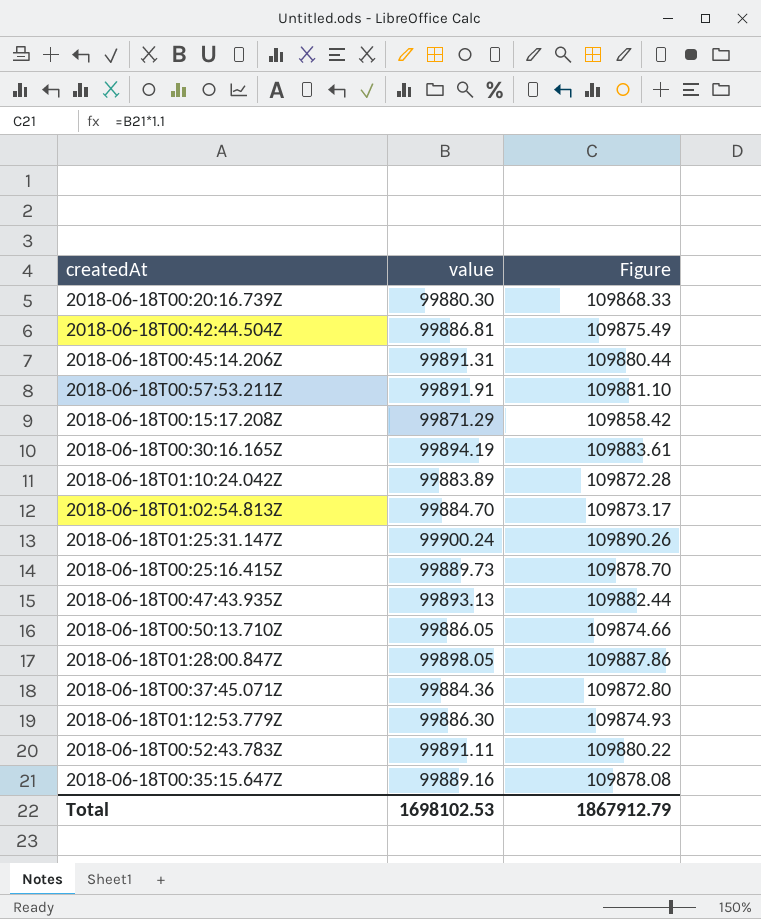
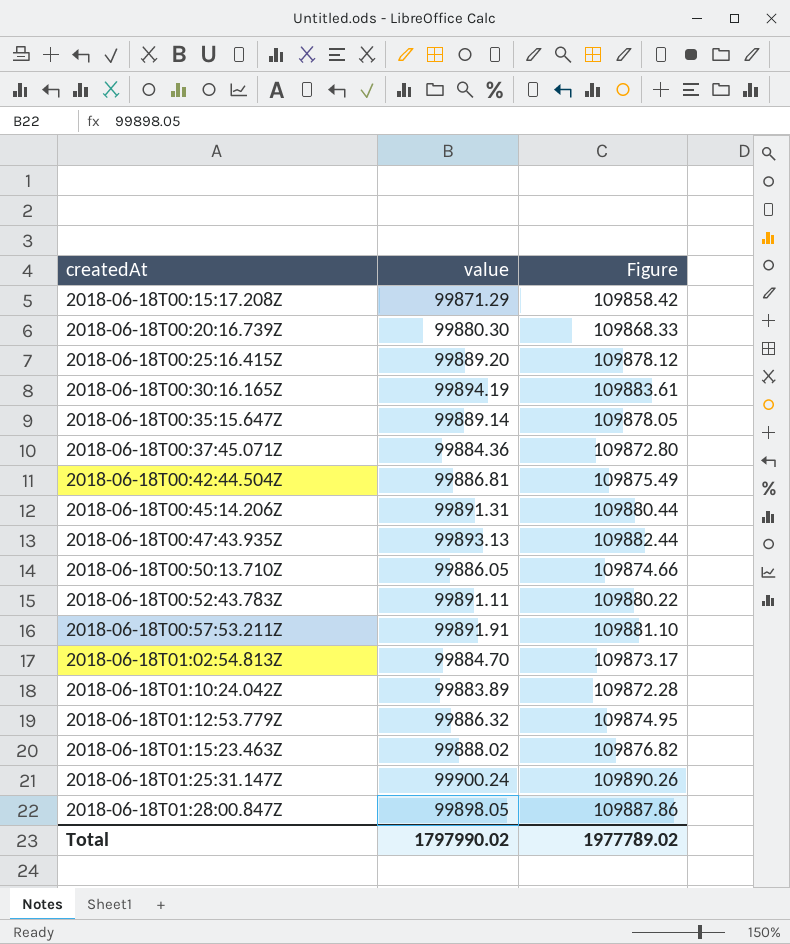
row order: none -> createdAt ascending
2018-06-18T00:25:16.415Z | value: 99889.73 -> 99889.20
2018-06-18T00:25:16.415Z | Figure: 109878.70 -> 109878.12
2018-06-18T00:35:15.647Z | value: 99889.16 -> 99889.14
2018-06-18T00:35:15.647Z | Figure: 109878.08 -> 109878.05
2018-06-18T01:12:53.779Z | value: 99886.30 -> 99886.32
2018-06-18T01:12:53.779Z | Figure: 109874.93 -> 109874.95
row 2018-06-18T01:15:23.463Z: none -> 99888.02 | 109876.82
Total | value: 1698102.53 -> 1797990.02
Total | Figure: 1867912.79 -> 1977789.02

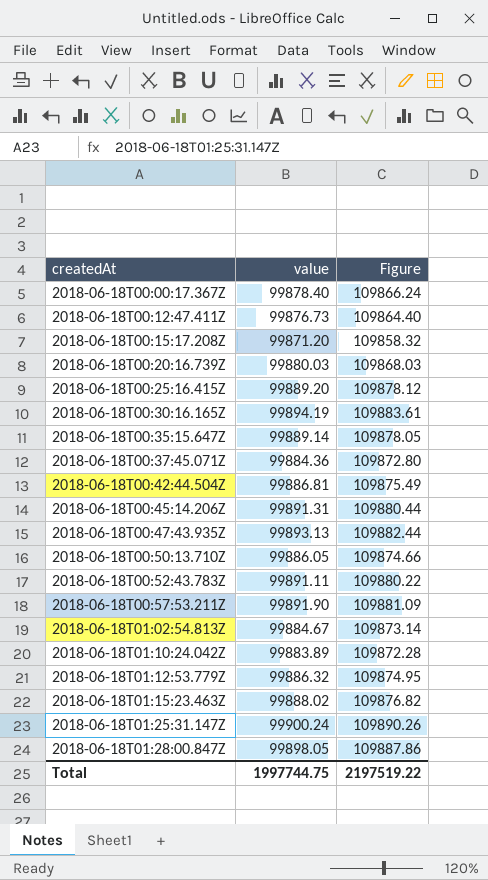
row 2018-06-18T00:00:17.367Z: none -> 99878.40 | 109866.24
row 2018-06-18T00:12:47.411Z: none -> 99876.73 | 109864.40
2018-06-18T00:15:17.208Z | value: 99871.29 -> 99871.20
2018-06-18T00:15:17.208Z | Figure: 109858.42 -> 109858.32
2018-06-18T00:20:16.739Z | value: 99880.30 -> 99880.03
2018-06-18T00:20:16.739Z | Figure: 109868.33 -> 109868.03
2018-06-18T00:57:53.211Z | value: 99891.91 -> 99891.90
2018-06-18T00:57:53.211Z | Figure: 109881.10 -> 109881.09
2018-06-18T01:02:54.813Z | value: 99884.70 -> 99884.67
2018-06-18T01:02:54.813Z | Figure: 109873.17 -> 109873.14
Total | value: 1797990.02 -> 1997744.75
Total | Figure: 1977789.02 -> 2197519.22

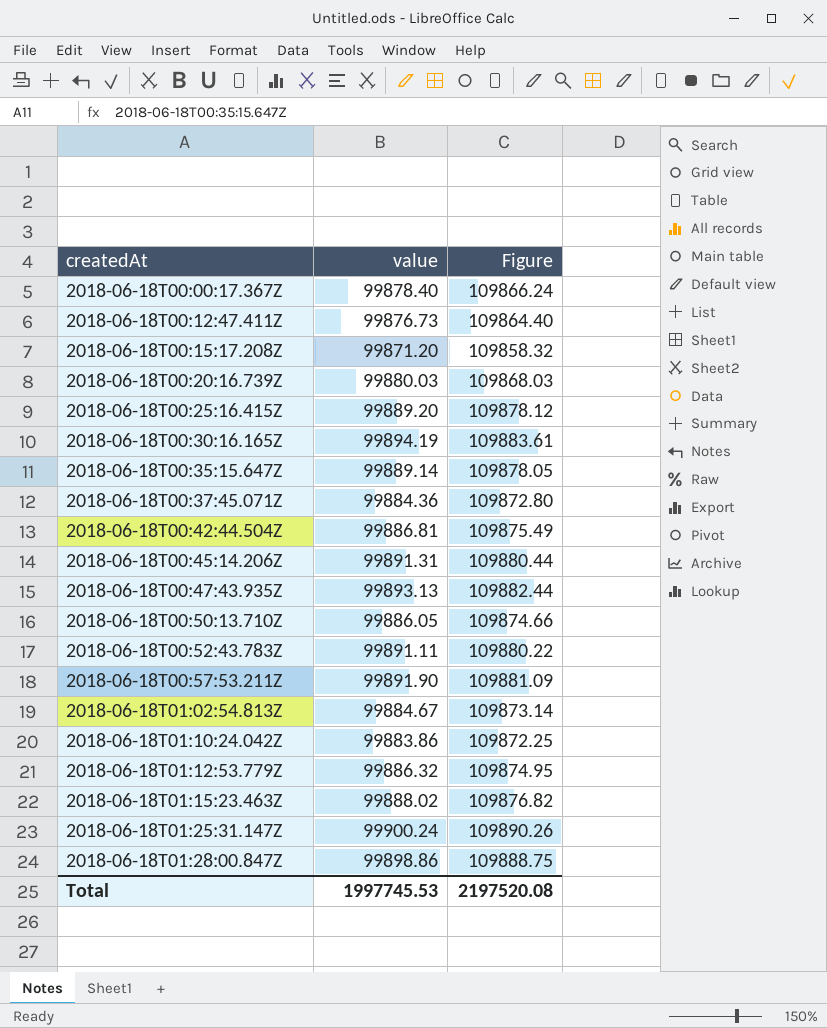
2018-06-18T01:10:24.042Z | value: 99883.89 -> 99883.86
2018-06-18T01:10:24.042Z | Figure: 109872.28 -> 109872.25
2018-06-18T01:28:00.847Z | value: 99898.05 -> 99898.86
2018-06-18T01:28:00.847Z | Figure: 109887.86 -> 109888.75
Total | value: 1997744.75 -> 1997745.53
Total | Figure: 2197519.22 -> 2197520.08

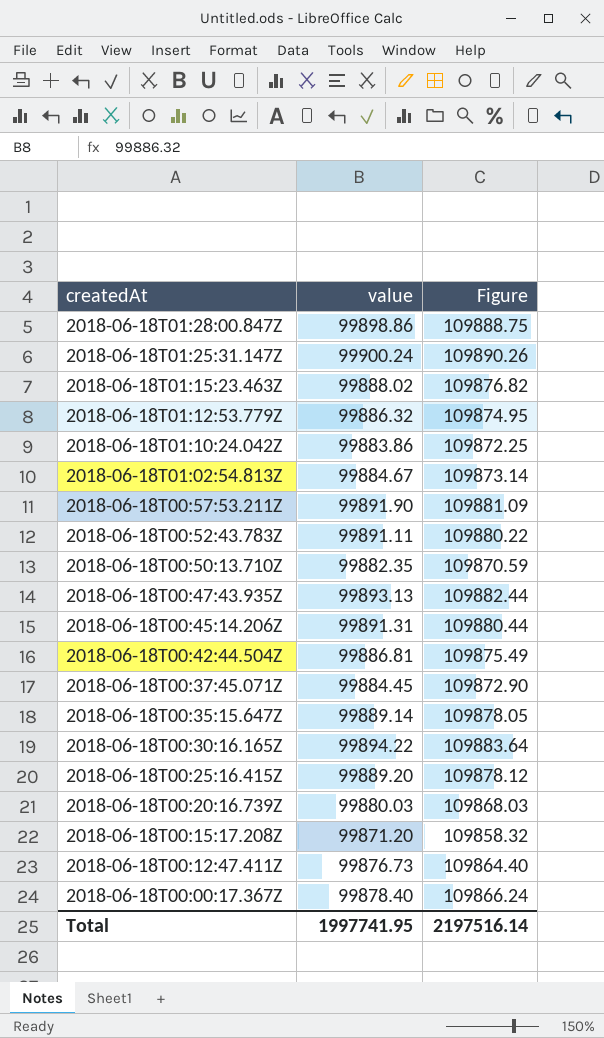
row order: createdAt ascending -> createdAt descending
2018-06-18T00:50:13.710Z | value: 99886.05 -> 99882.35
2018-06-18T00:50:13.710Z | Figure: 109874.66 -> 109870.59
2018-06-18T00:37:45.071Z | value: 99884.36 -> 99884.45
2018-06-18T00:37:45.071Z | Figure: 109872.80 -> 109872.90
2018-06-18T00:30:16.165Z | value: 99894.19 -> 99894.22
2018-06-18T00:30:16.165Z | Figure: 109883.61 -> 109883.64
Total | value: 1997745.53 -> 1997741.95
Total | Figure: 2197520.08 -> 2197516.14

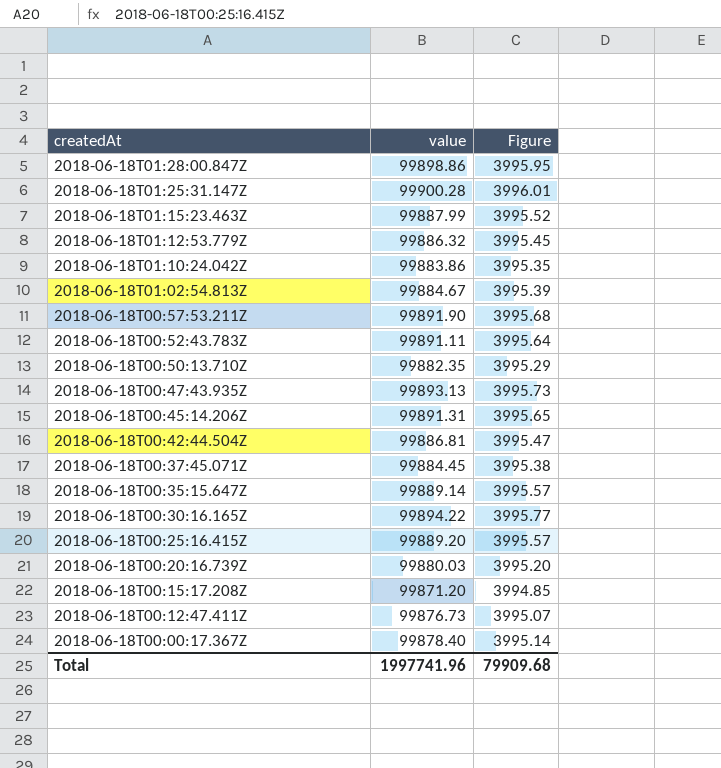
column Figure | formula: [value] * 1.1 -> [value] * 0.04
2018-06-18T01:25:31.147Z | value: 99900.24 -> 99900.28
2018-06-18T01:15:23.463Z | value: 99888.02 -> 99887.99
Total | value: 1997741.95 -> 1997741.96
Total | Figure: 2197516.14 -> 79909.68

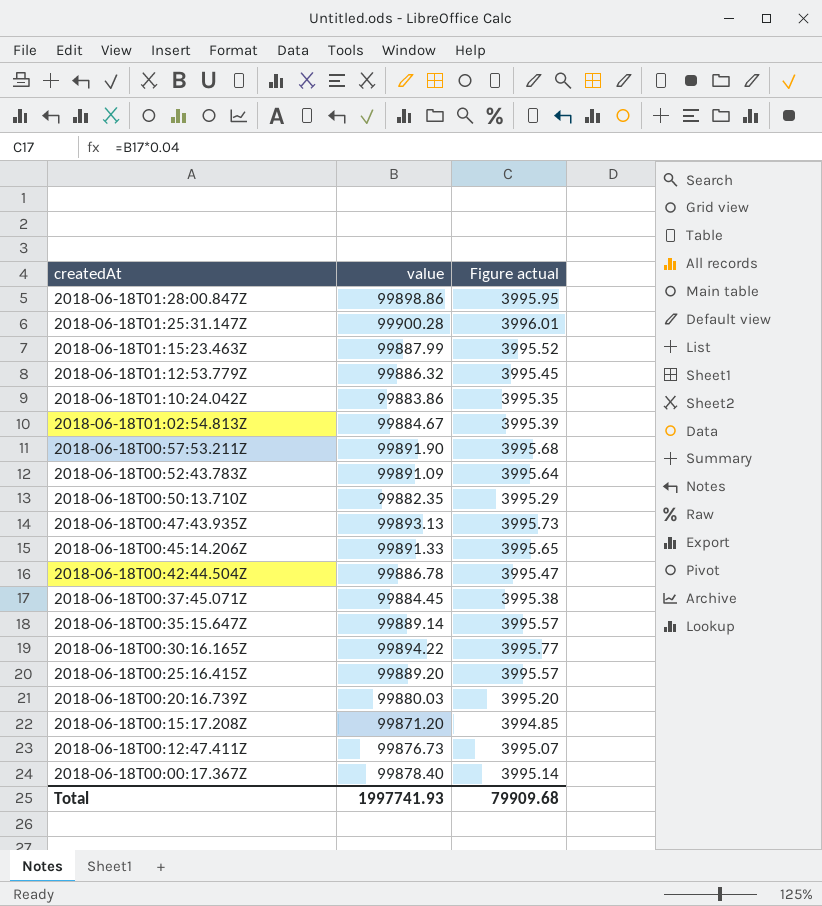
column name: Figure -> Figure actual
2018-06-18T00:52:43.783Z | value: 99891.11 -> 99891.09
2018-06-18T00:45:14.206Z | value: 99891.31 -> 99891.33
2018-06-18T00:42:44.504Z | value: 99886.81 -> 99886.78
Total | value: 1997741.96 -> 1997741.93

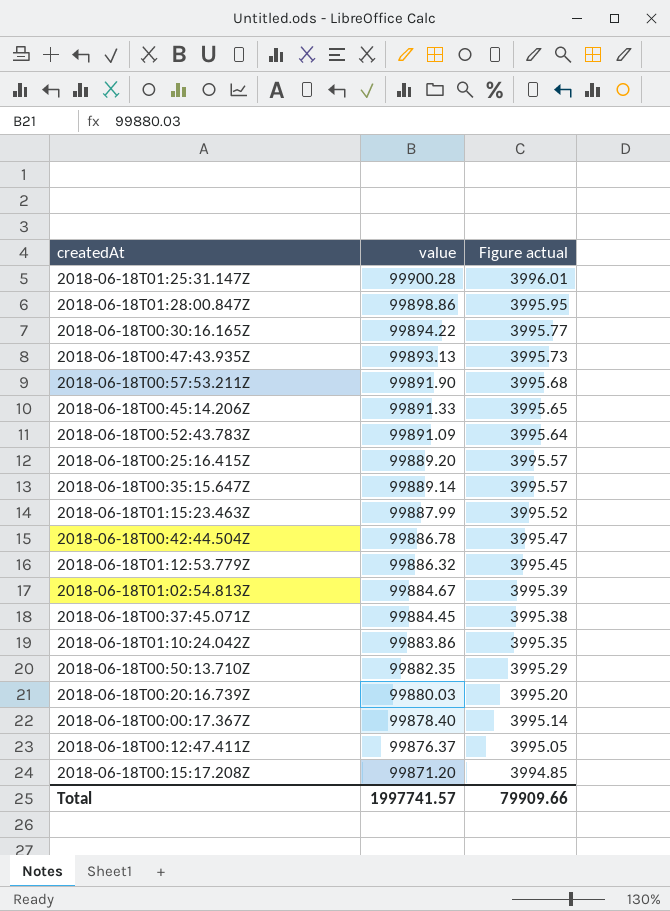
row order: createdAt descending -> value descending
2018-06-18T00:12:47.411Z | value: 99876.73 -> 99876.37
2018-06-18T00:12:47.411Z | Figure actual: 3995.07 -> 3995.05
Total | value: 1997741.93 -> 1997741.57
Total | Figure actual: 79909.68 -> 79909.66

